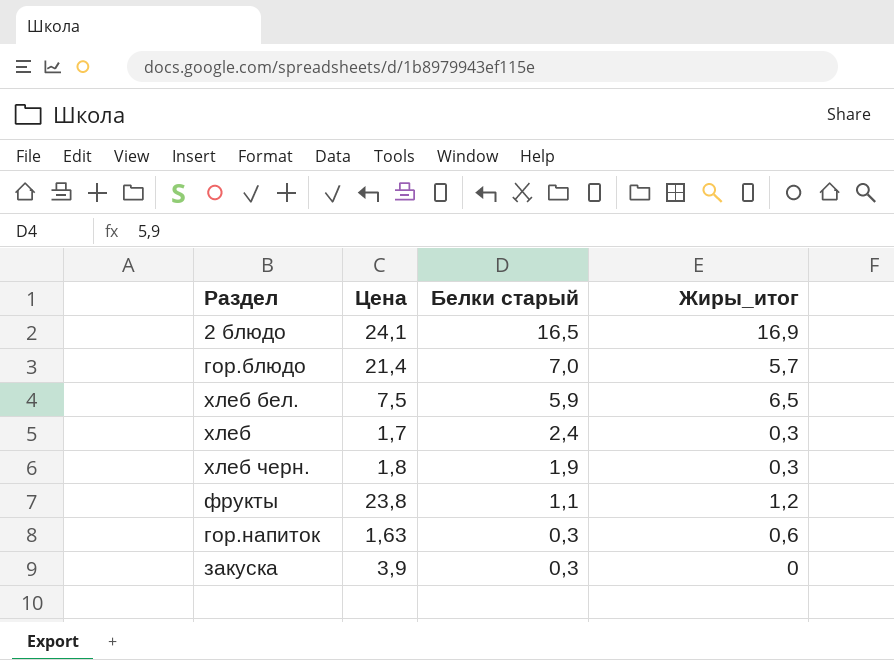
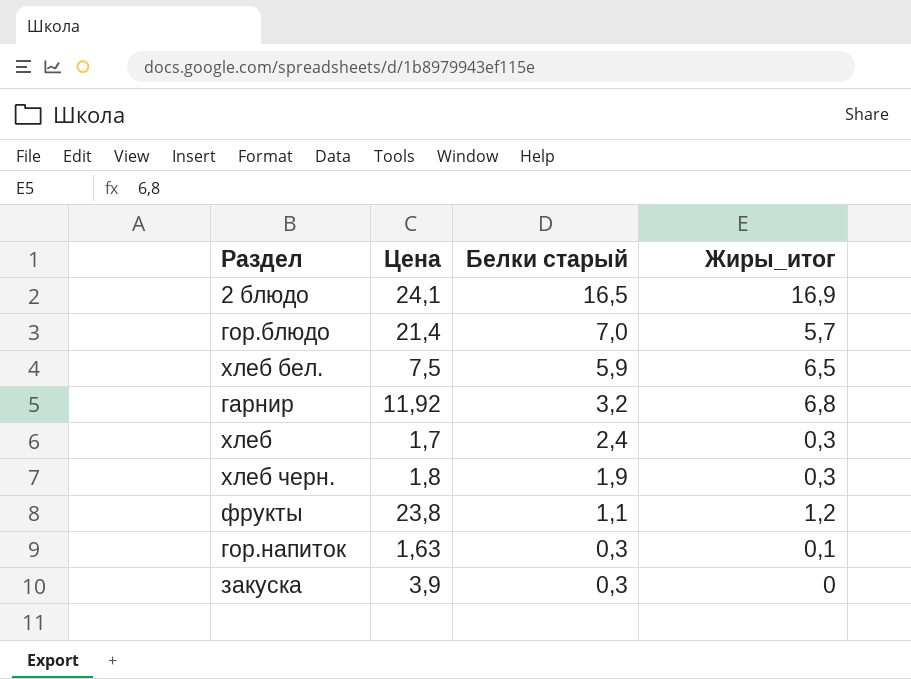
row гарнир: none -> 11,92 | 3,2 | 6,8
гор.напиток | Жиры_итог: 0,6 -> 0,1

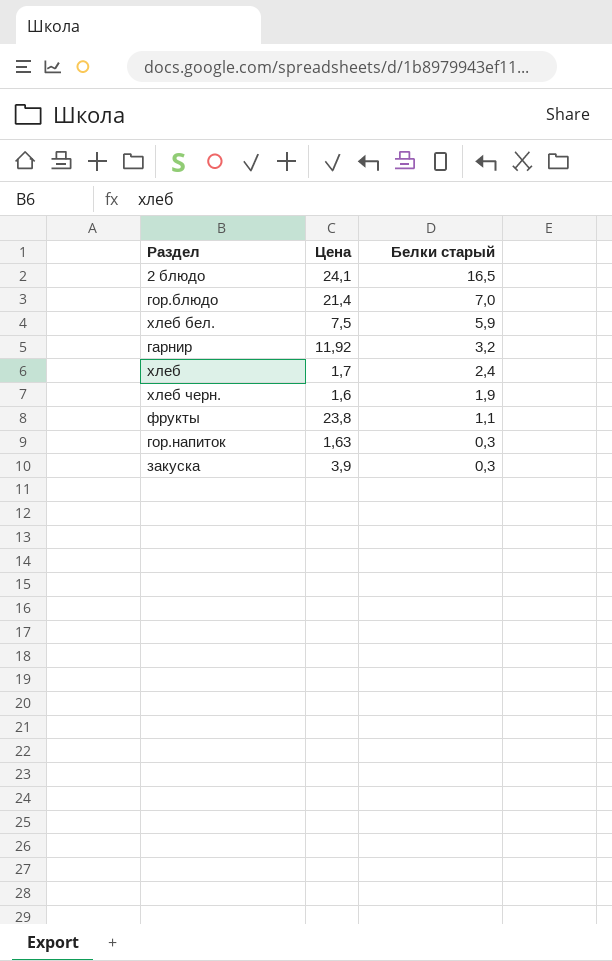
column Жиры_итог | position: 4 -> none
хлеб черн. | Цена: 1,8 -> 1,6

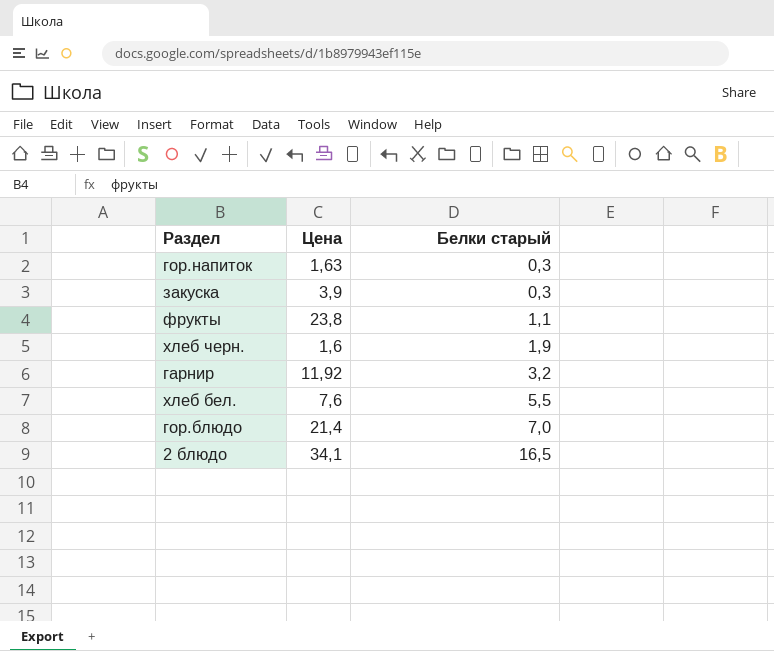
row order: Белки старый descending -> Белки старый ascending
row хлеб: 1,7 | 2,4 -> none
хлеб бел. | Цена: 7,5 -> 7,6
хлеб бел. | Белки старый: 5,9 -> 5,5
2 блюдо | Цена: 24,1 -> 34,1

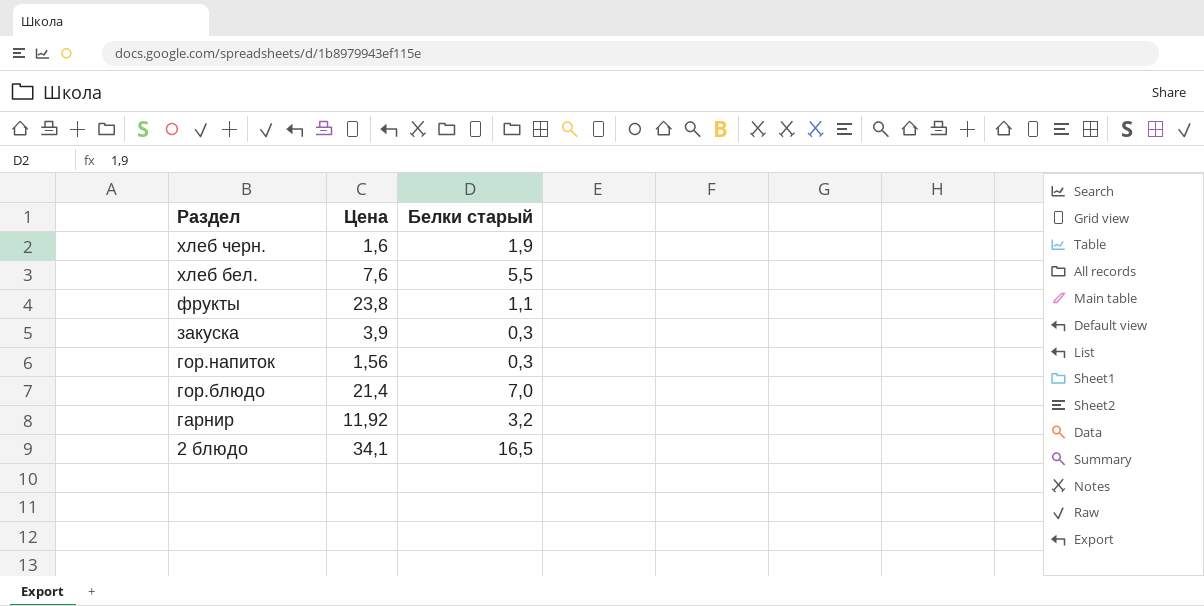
row order: Белки старый ascending -> Раздел descending
гор.напиток | Цена: 1,63 -> 1,56

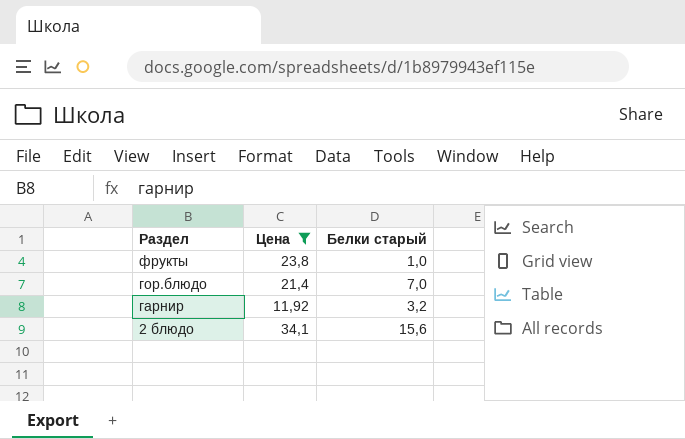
filter: none -> Цена >= 11,92
фрукты | Белки старый: 1,1 -> 1,0
2 блюдо | Белки старый: 16,5 -> 15,6

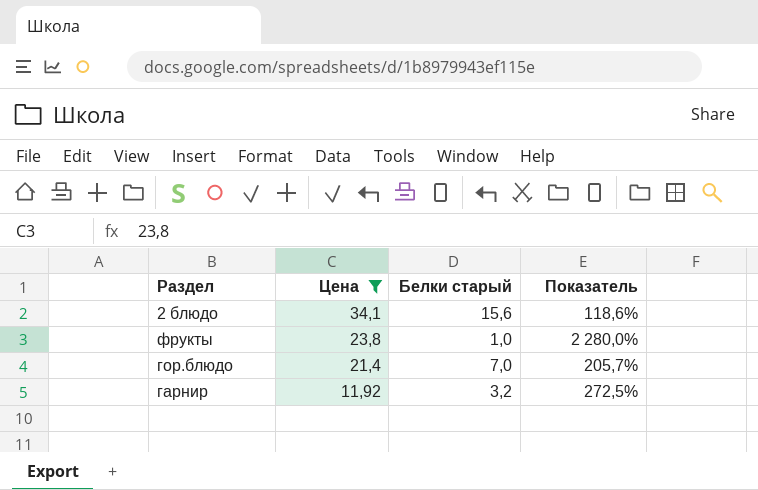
row order: Раздел descending -> Цена descending
column Показатель | formula: none -> ([Цена] - [Белки старый]) / [Белки старый]

